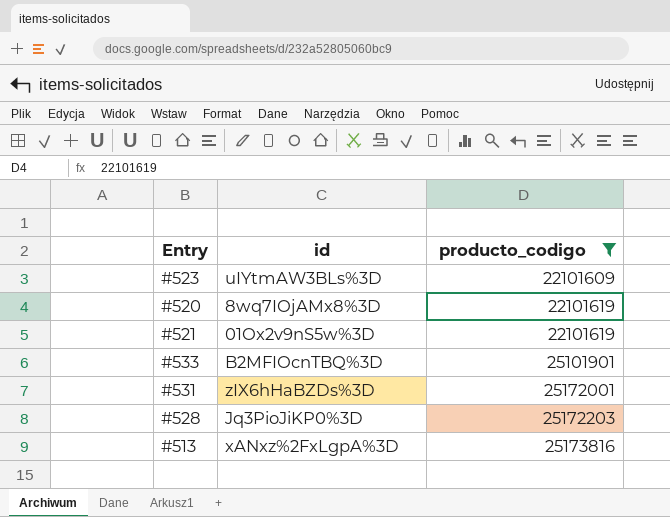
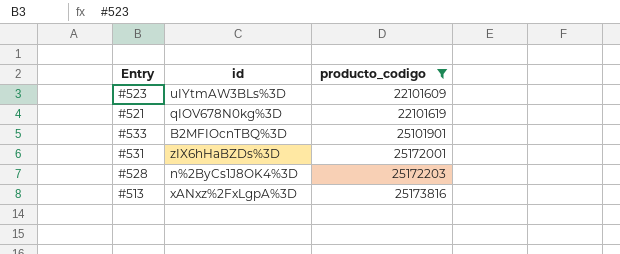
row #520: 8wq7IOjAMx8%3D | 22101619 -> none
#521 | id: 01Ox2v9nS5w%3D -> qIOV678N0kg%3D
#528 | id: Jq3PioJiKP0%3D -> n%2ByCs1J8OK4%3D

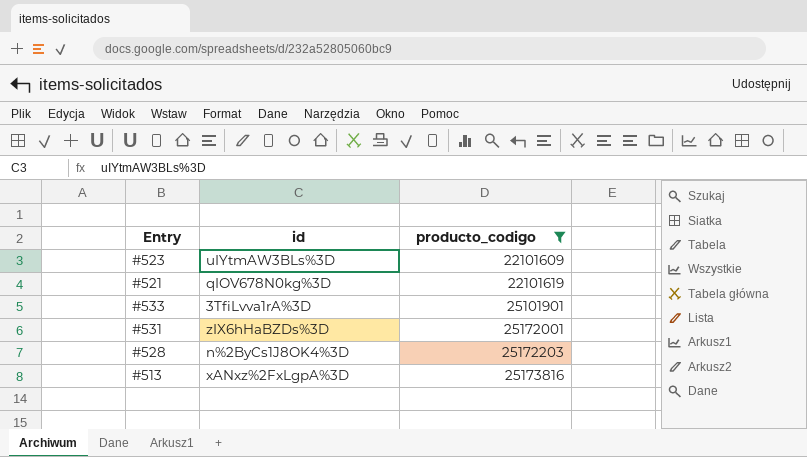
#533 | id: B2MFIOcnTBQ%3D -> 3TfiLvva1rA%3D

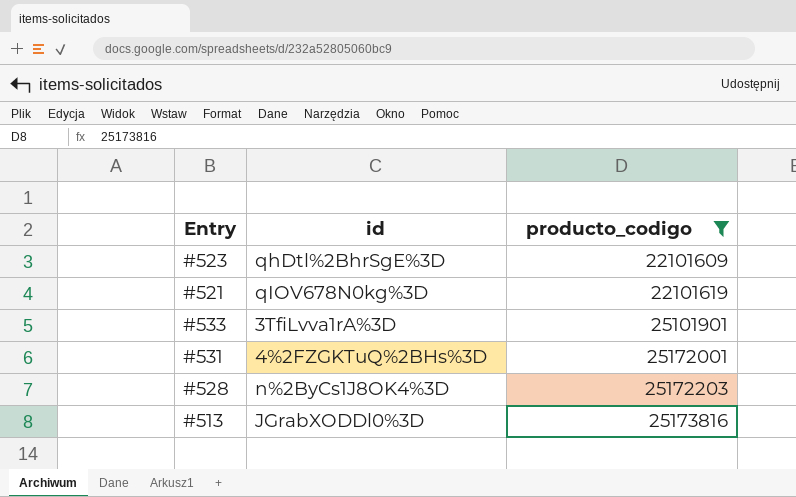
#523 | id: uIYtmAW3BLs%3D -> qhDtl%2BhrSgE%3D
#531 | id: zIX6hHaBZDs%3D -> 4%2FZGKTuQ%2BHs%3D
#513 | id: xANxz%2FxLgpA%3D -> JGrabXODDl0%3D

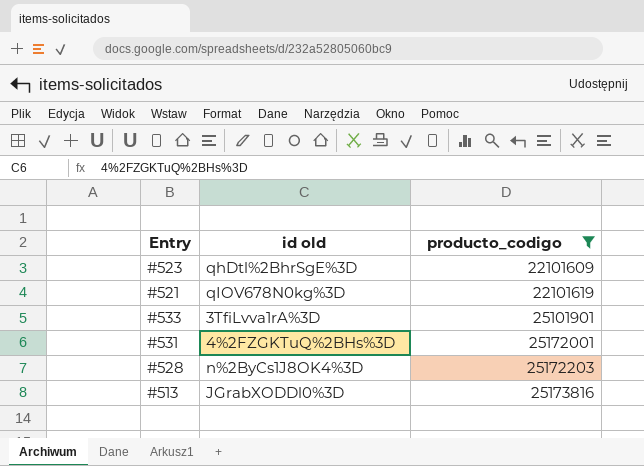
column name: id -> id old

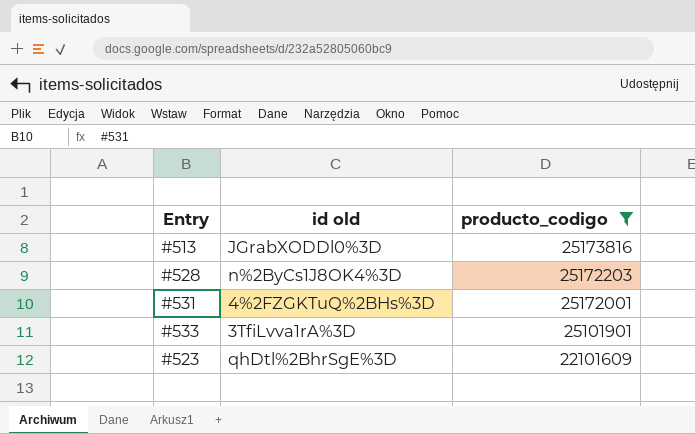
row order: producto_codigo ascending -> producto_codigo descending
row #521: qIOV678N0kg%3D | 22101619 -> none

